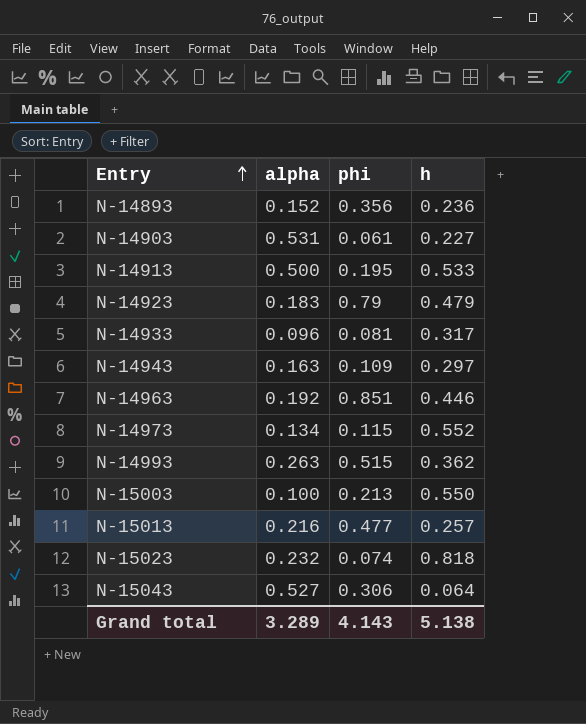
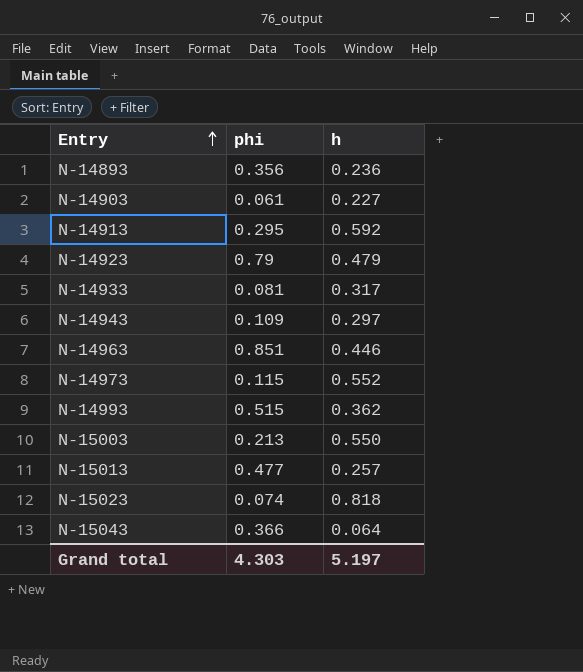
column alpha | position: 2 -> none
N-14913 | phi: 0.195 -> 0.295
N-14913 | h: 0.533 -> 0.592
N-15043 | phi: 0.306 -> 0.366
Grand total | phi: 4.143 -> 4.303
Grand total | h: 5.138 -> 5.197

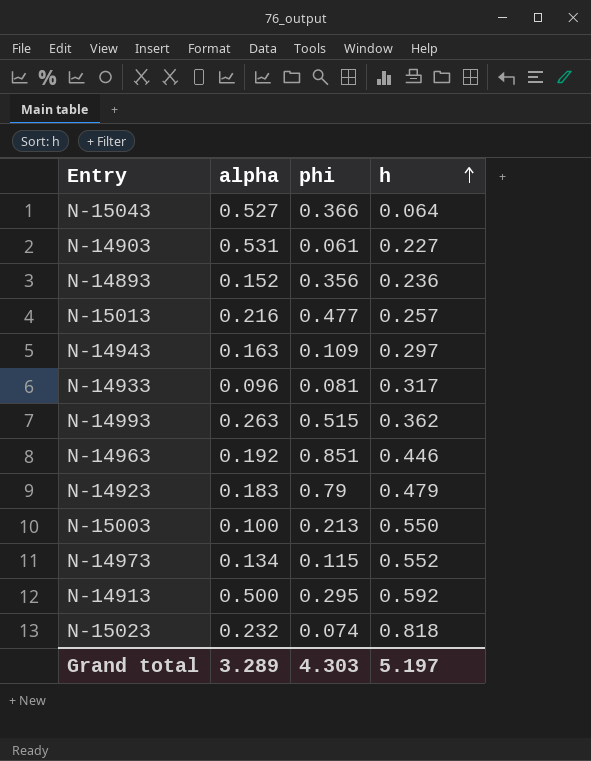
row order: Entry ascending -> h ascending
column alpha | position: none -> 2

